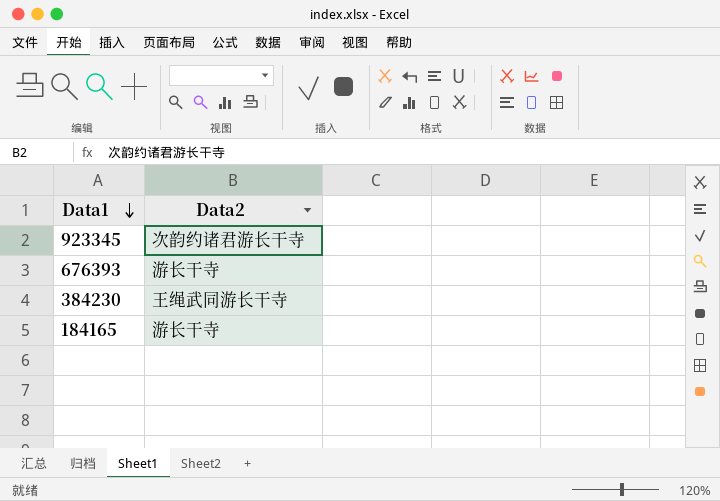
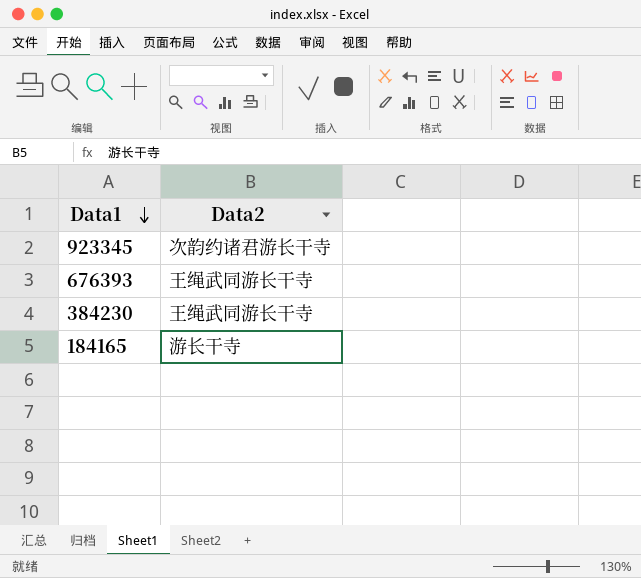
676393 | Data2: 游长干寺 -> 王绳武同游长干寺

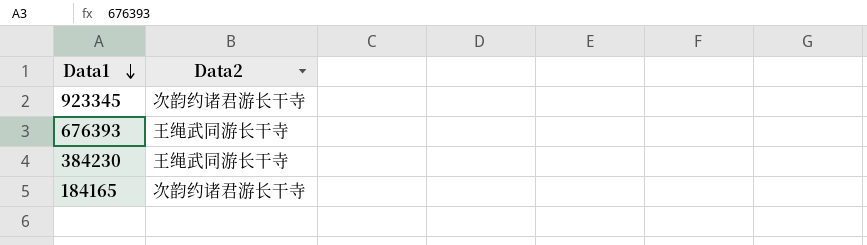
184165 | Data2: 游长干寺 -> 次韵约诸君游长干寺

